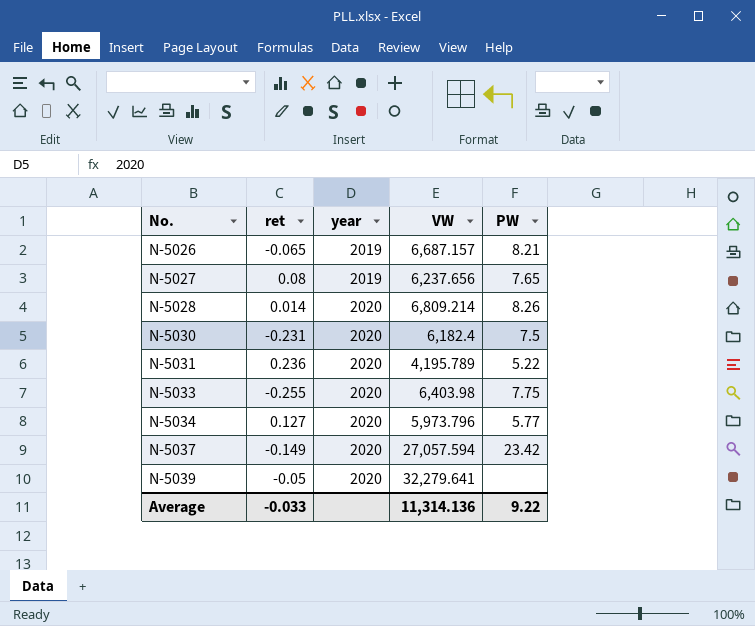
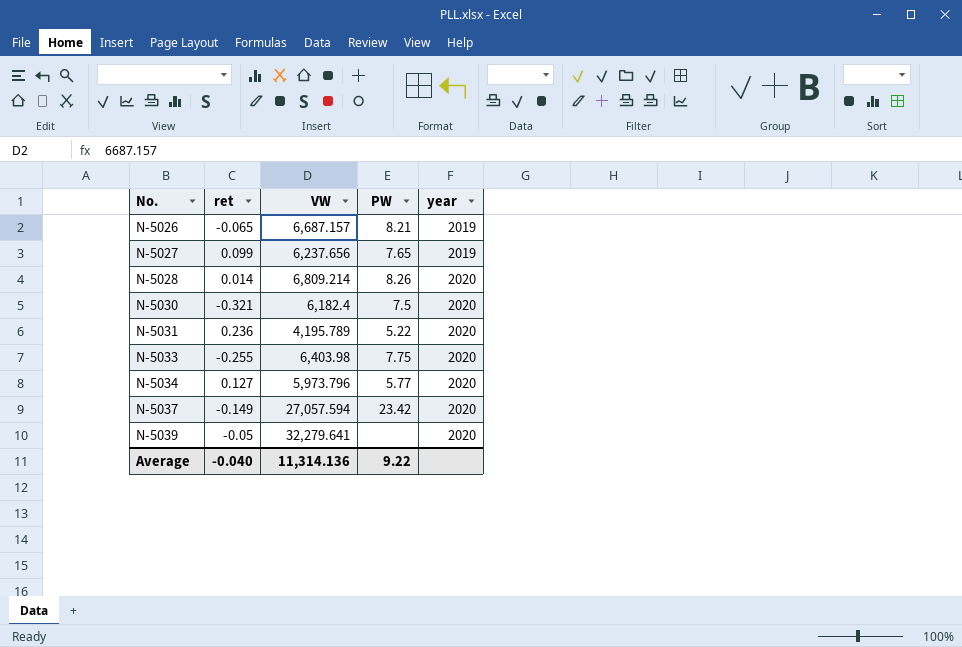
column year | position: 3 -> 5
N-5027 | ret: 0.08 -> 0.099
N-5030 | ret: -0.231 -> -0.321
Average | ret: -0.033 -> -0.040

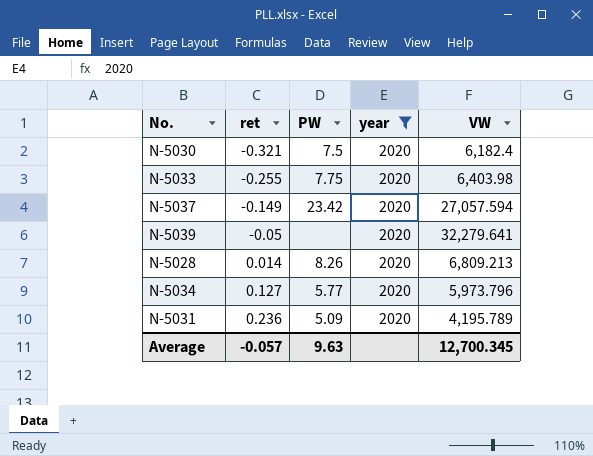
filter: none -> year = 2020
row order: No. ascending -> ret ascending
column VW | position: 3 -> 5
N-5028 | VW: 6,809.214 -> 6,809.213
N-5031 | PW: 5.22 -> 5.09
Average | ret: -0.040 -> -0.057
Average | PW: 9.22 -> 9.63
Average | VW: 11,314.136 -> 12,700.345

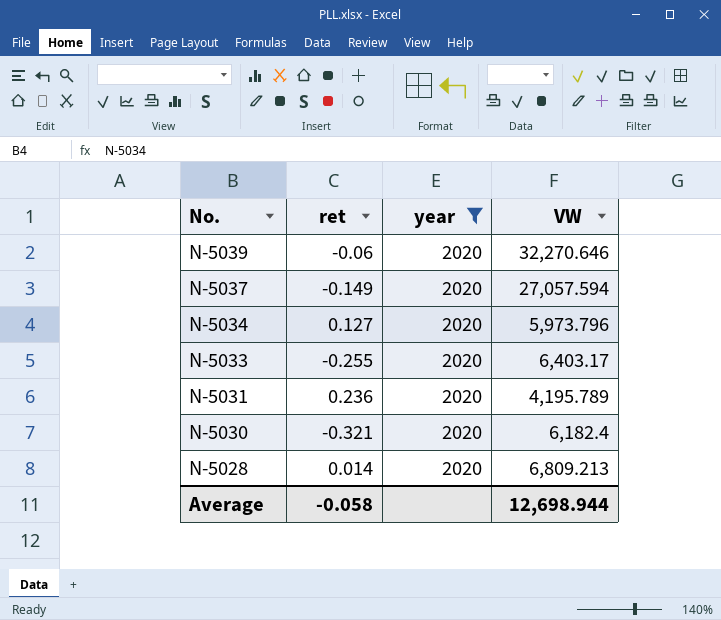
row order: ret ascending -> No. descending
column PW | position: 3 -> none
N-5039 | ret: -0.05 -> -0.06
N-5039 | VW: 32,279.641 -> 32,270.646
N-5033 | VW: 6,403.98 -> 6,403.17
Average | ret: -0.057 -> -0.058
Average | VW: 12,700.345 -> 12,698.944

